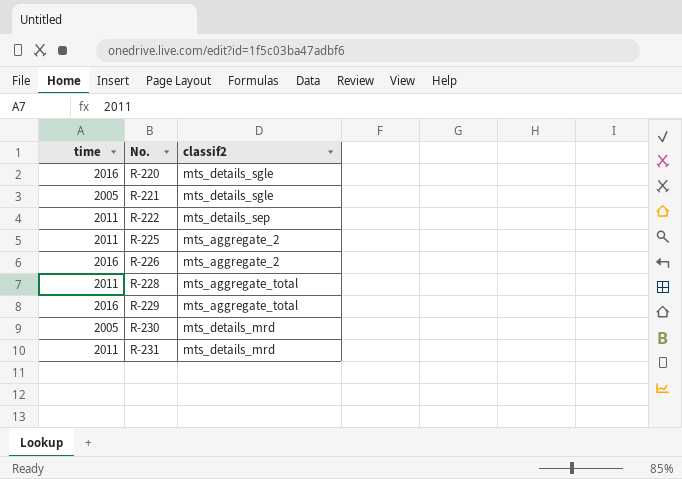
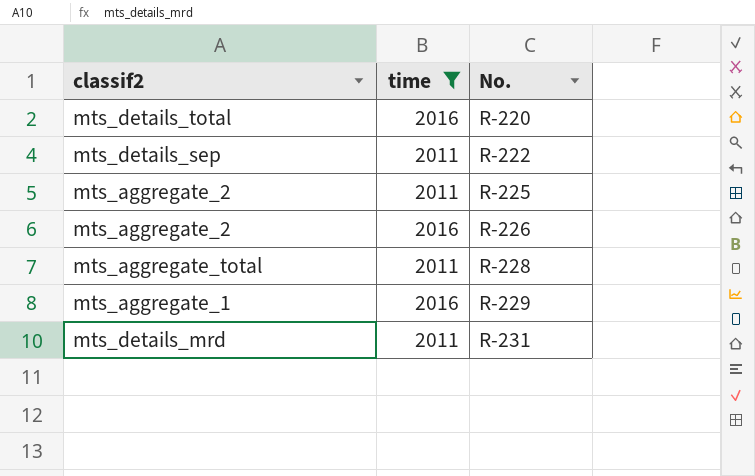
filter: none -> time != 2005
column classif2 | position: 3 -> 1
R-220 | classif2: mts_details_sgle -> mts_details_total
R-229 | classif2: mts_aggregate_total -> mts_aggregate_1

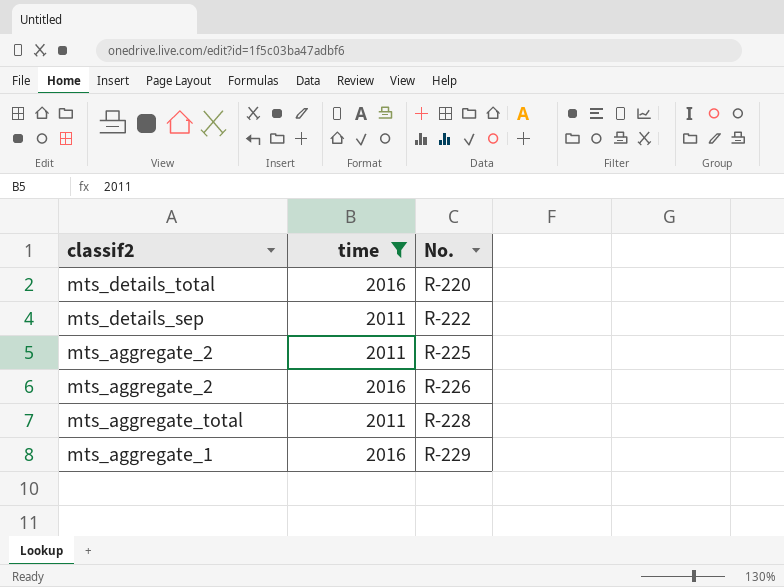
row R-231: mts_details_mrd | 2011 -> none

